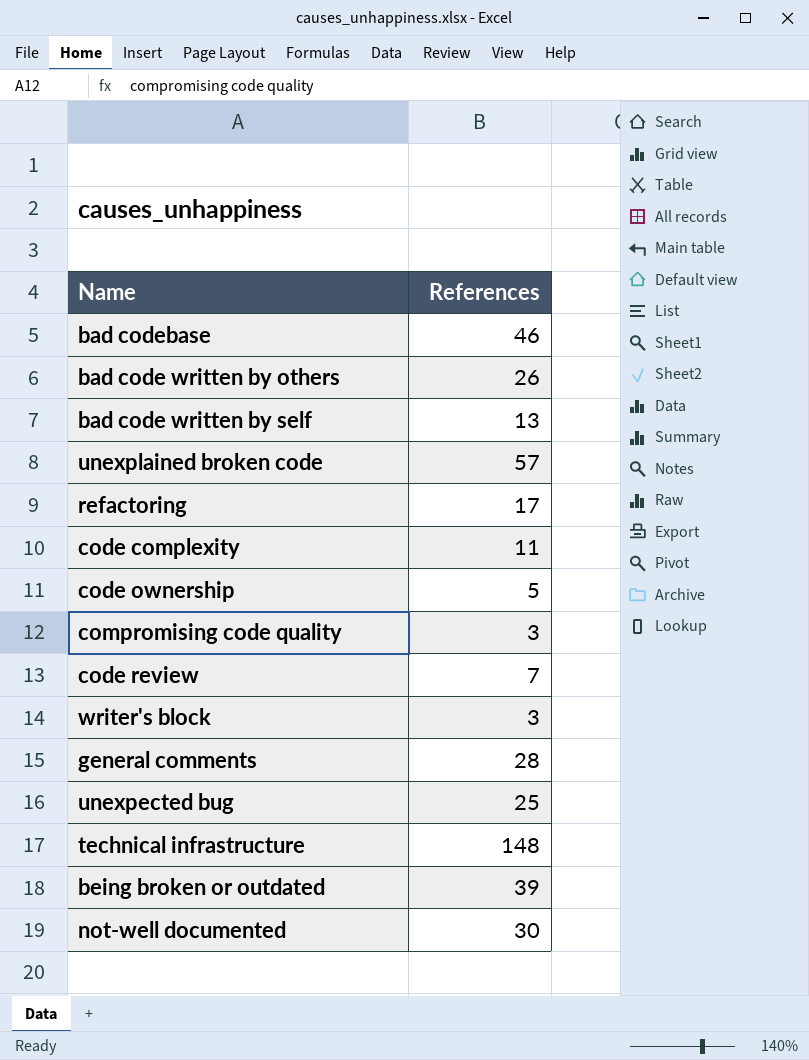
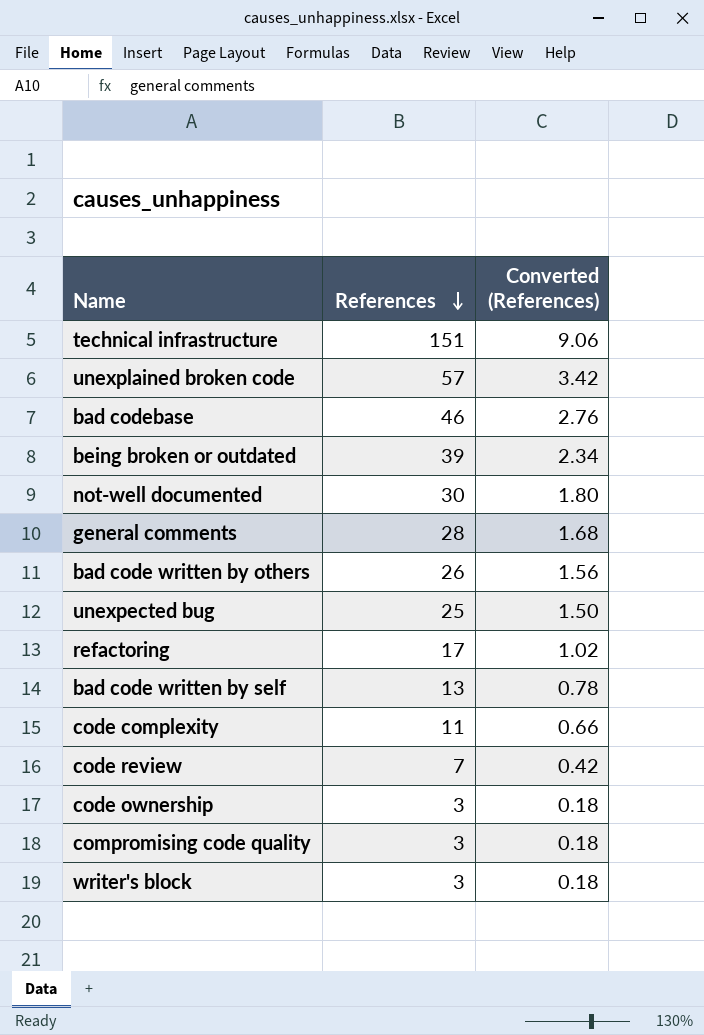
row order: none -> References descending
column Converted (References) | formula: none -> [References] * 0.06
technical infrastructure | References: 148 -> 151
code ownership | References: 5 -> 3

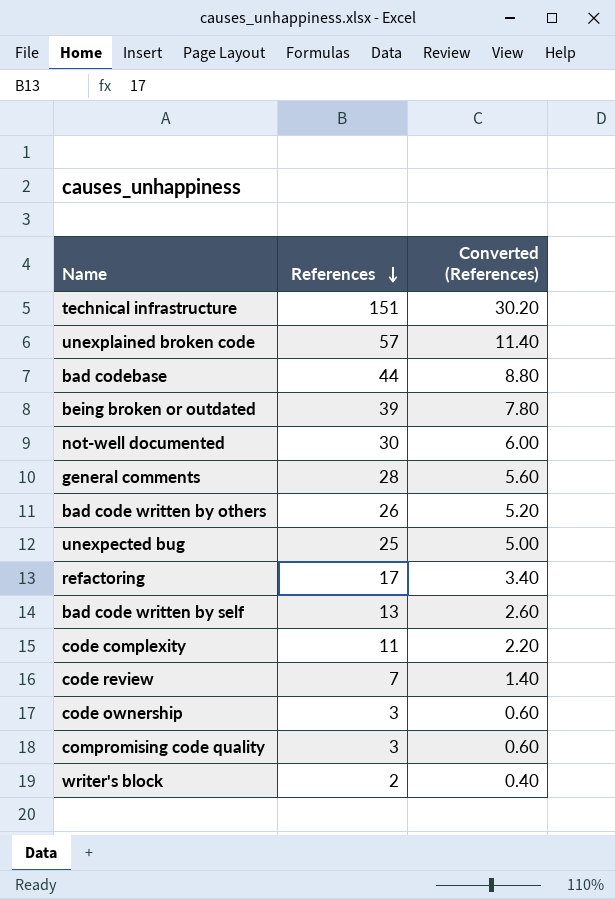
column Converted (References) | formula: [References] * 0.06 -> [References] * 0.2
bad codebase | References: 46 -> 44
writer's block | References: 3 -> 2

